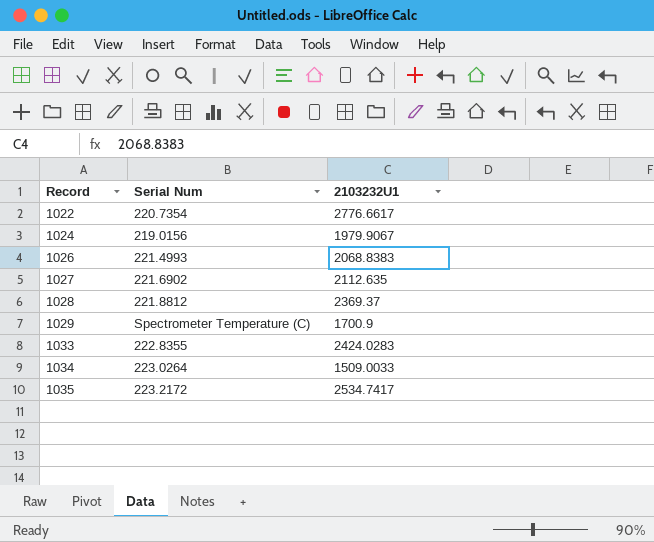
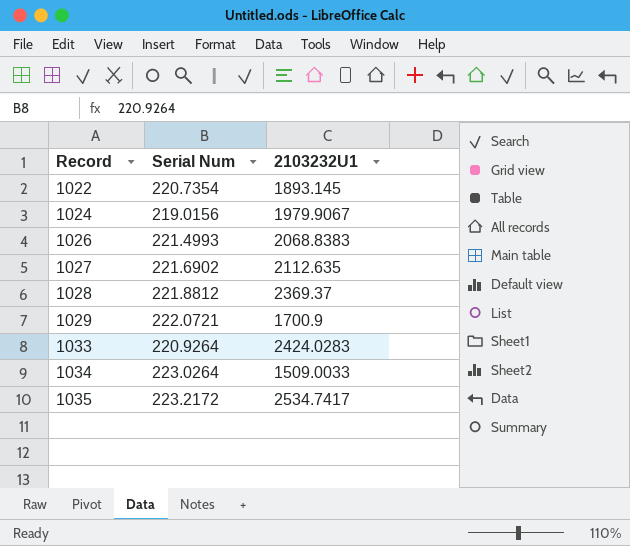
1022 | 2103232U1: 2776.6617 -> 1893.145
1029 | Serial Num: Spectrometer Temperature (C) -> 222.0721
1033 | Serial Num: 222.8355 -> 220.9264

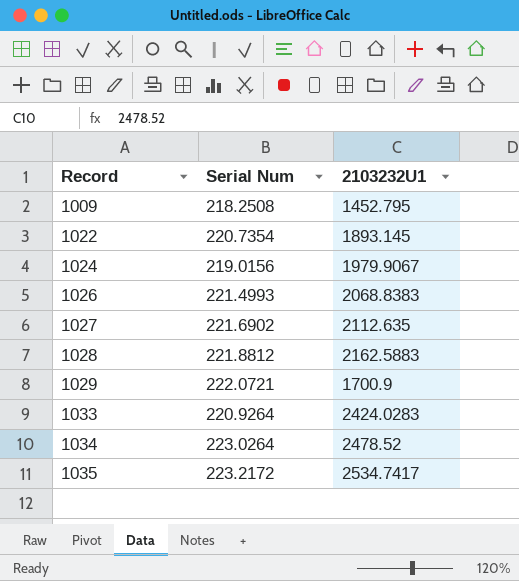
row 1009: none -> 218.2508 | 1452.795
1028 | 2103232U1: 2369.37 -> 2162.5883
1034 | 2103232U1: 1509.0033 -> 2478.52

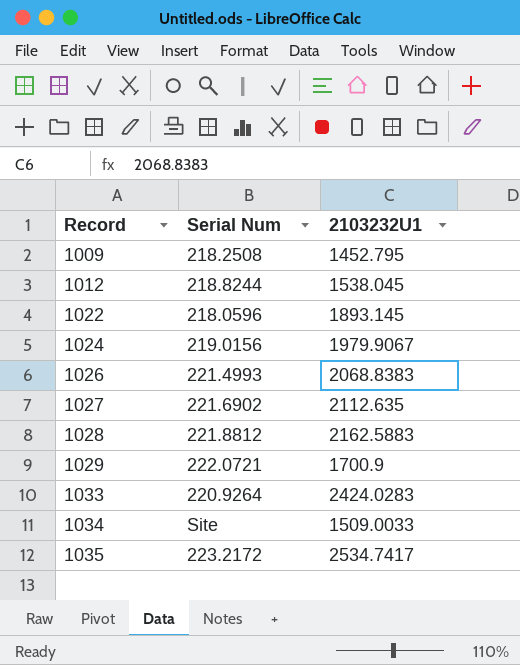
row 1012: none -> 218.8244 | 1538.045
1022 | Serial Num: 220.7354 -> 218.0596
1034 | Serial Num: 223.0264 -> Site
1034 | 2103232U1: 2478.52 -> 1509.0033

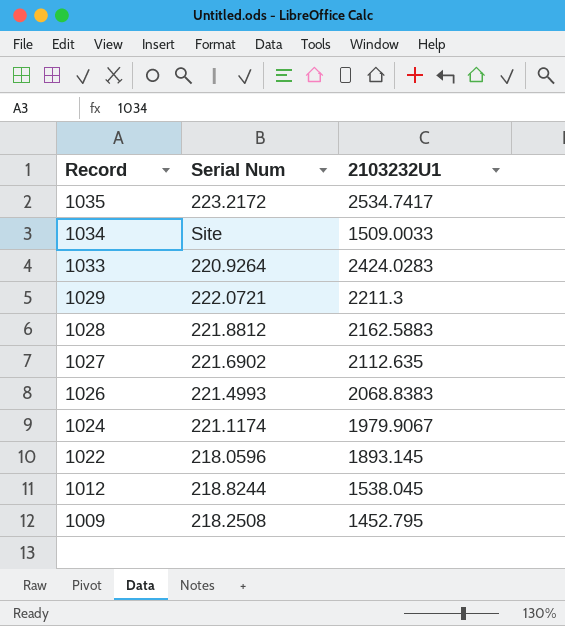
row order: Record ascending -> Record descending
1029 | 2103232U1: 1700.9 -> 2211.3
1024 | Serial Num: 219.0156 -> 221.1174

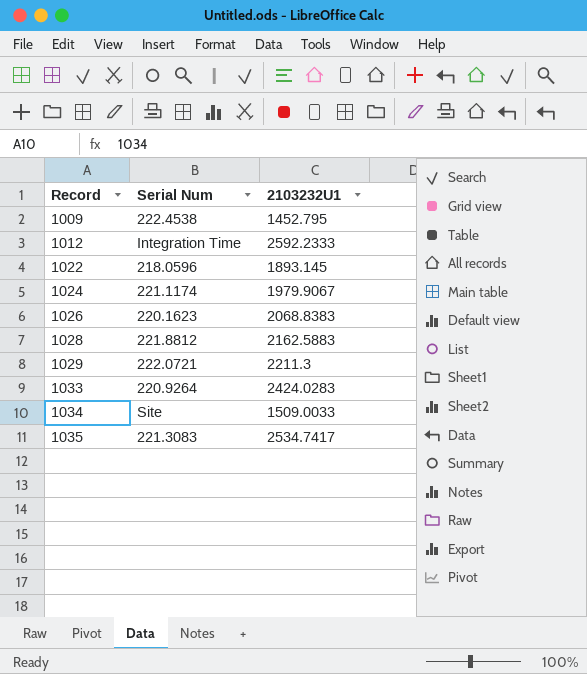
row order: Record descending -> Record ascending
row 1027: 221.6902 | 2112.635 -> none
1009 | Serial Num: 218.2508 -> 222.4538
1012 | Serial Num: 218.8244 -> Integration Time
1012 | 2103232U1: 1538.045 -> 2592.2333
1026 | Serial Num: 221.4993 -> 220.1623
1035 | Serial Num: 223.2172 -> 221.3083

